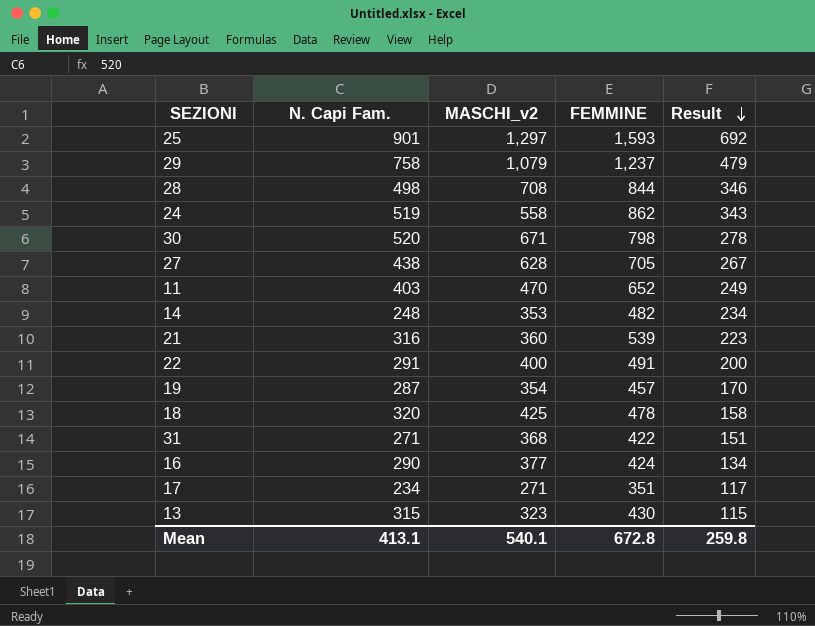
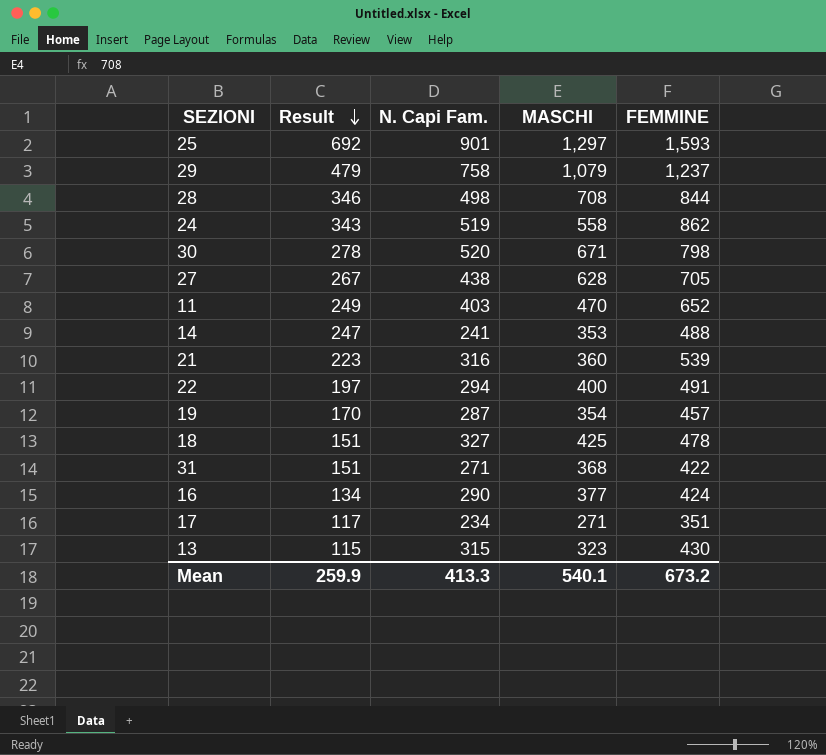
column Result | position: 5 -> 2
column name: MASCHI_v2 -> MASCHI
14 | Result: 234 -> 247
14 | N. Capi Fam.: 248 -> 241
14 | FEMMINE: 482 -> 488
22 | Result: 200 -> 197
22 | N. Capi Fam.: 291 -> 294
18 | Result: 158 -> 151
18 | N. Capi Fam.: 320 -> 327
Mean | Result: 259.8 -> 259.9
Mean | N. Capi Fam.: 413.1 -> 413.3
Mean | FEMMINE: 672.8 -> 673.2

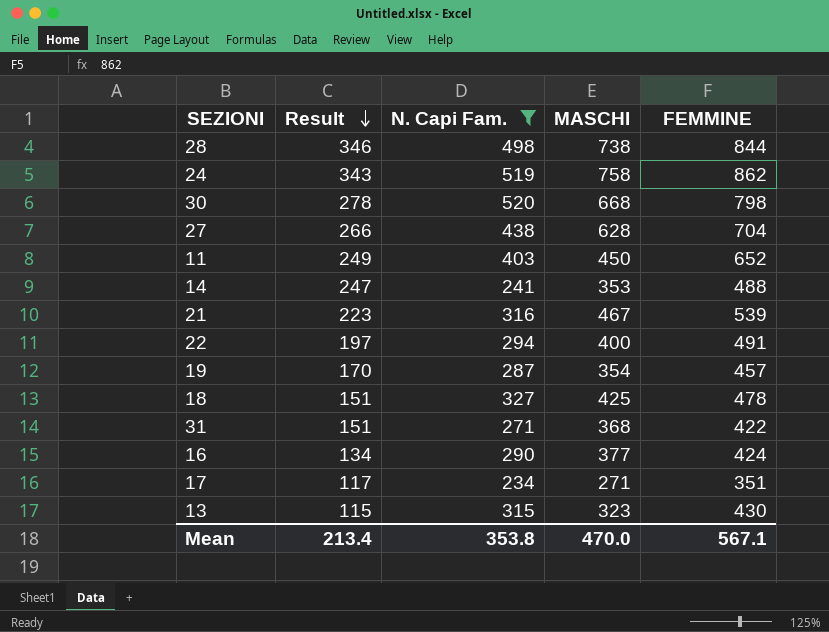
filter: none -> N. Capi Fam. <= 520
28 | MASCHI: 708 -> 738
24 | MASCHI: 558 -> 758
30 | MASCHI: 671 -> 668
27 | Result: 267 -> 266
27 | FEMMINE: 705 -> 704
11 | MASCHI: 470 -> 450
21 | MASCHI: 360 -> 467
Mean | Result: 259.9 -> 213.4
Mean | N. Capi Fam.: 413.3 -> 353.8
Mean | MASCHI: 540.1 -> 470.0
Mean | FEMMINE: 673.2 -> 567.1

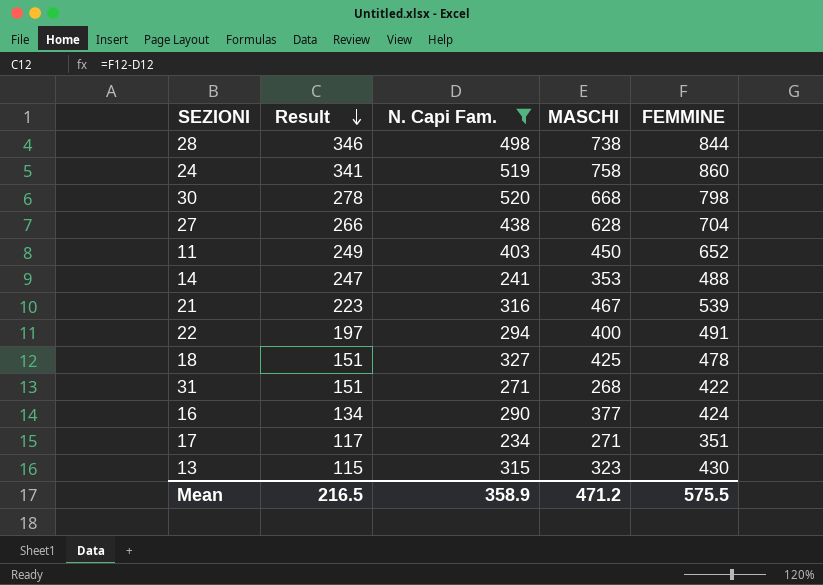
row 19: 170 | 287 | 354 | 457 -> none
24 | Result: 343 -> 341
24 | FEMMINE: 862 -> 860
31 | MASCHI: 368 -> 268
Mean | Result: 213.4 -> 216.5
Mean | N. Capi Fam.: 353.8 -> 358.9
Mean | MASCHI: 470.0 -> 471.2
Mean | FEMMINE: 567.1 -> 575.5

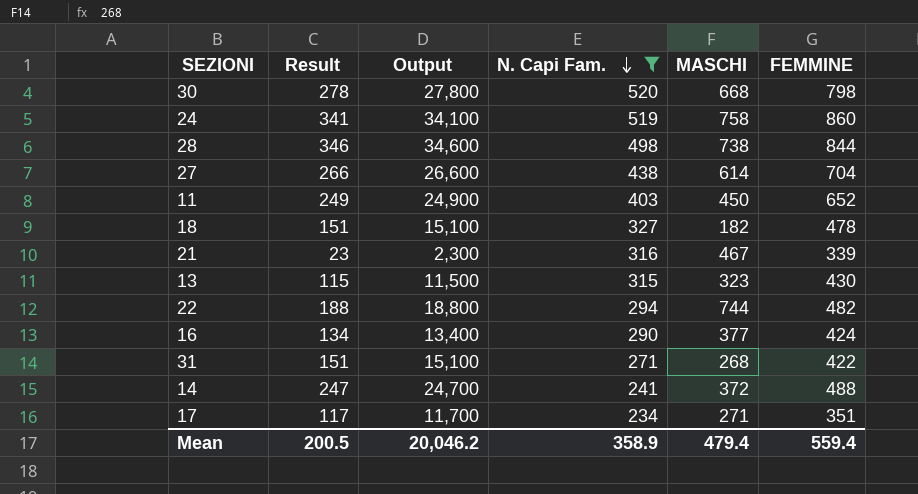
row order: Result descending -> N. Capi Fam. descending
column Output | formula: none -> [Result] * 100
27 | MASCHI: 628 -> 614
18 | MASCHI: 425 -> 182
21 | Result: 223 -> 23
21 | FEMMINE: 539 -> 339
22 | Result: 197 -> 188
22 | MASCHI: 400 -> 744
22 | FEMMINE: 491 -> 482
14 | MASCHI: 353 -> 372
Mean | Result: 216.5 -> 200.5
Mean | MASCHI: 471.2 -> 479.4
Mean | FEMMINE: 575.5 -> 559.4

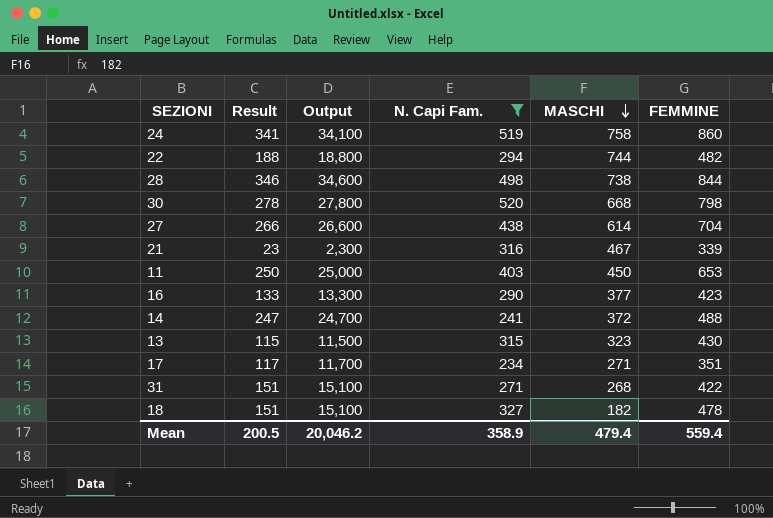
row order: N. Capi Fam. descending -> MASCHI descending
11 | Result: 249 -> 250
11 | Output: 24,900 -> 25,000
11 | FEMMINE: 652 -> 653
16 | Result: 134 -> 133
16 | Output: 13,400 -> 13,300
16 | FEMMINE: 424 -> 423

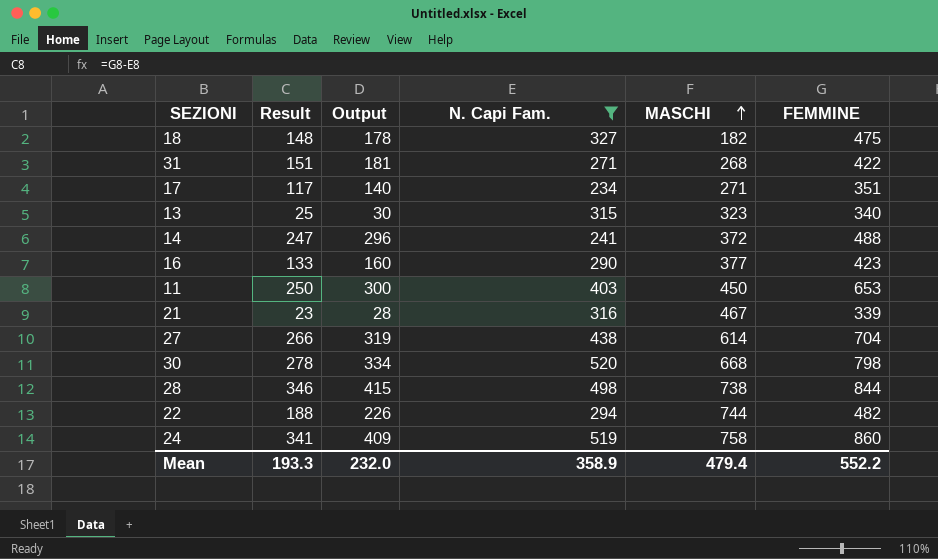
row order: MASCHI descending -> MASCHI ascending
column Output | formula: [Result] * 100 -> [Result] * 1.2
18 | Result: 151 -> 148
18 | FEMMINE: 478 -> 475
13 | Result: 115 -> 25
13 | FEMMINE: 430 -> 340
Mean | Result: 200.5 -> 193.3
Mean | Output: 20,046.2 -> 232.0
Mean | FEMMINE: 559.4 -> 552.2

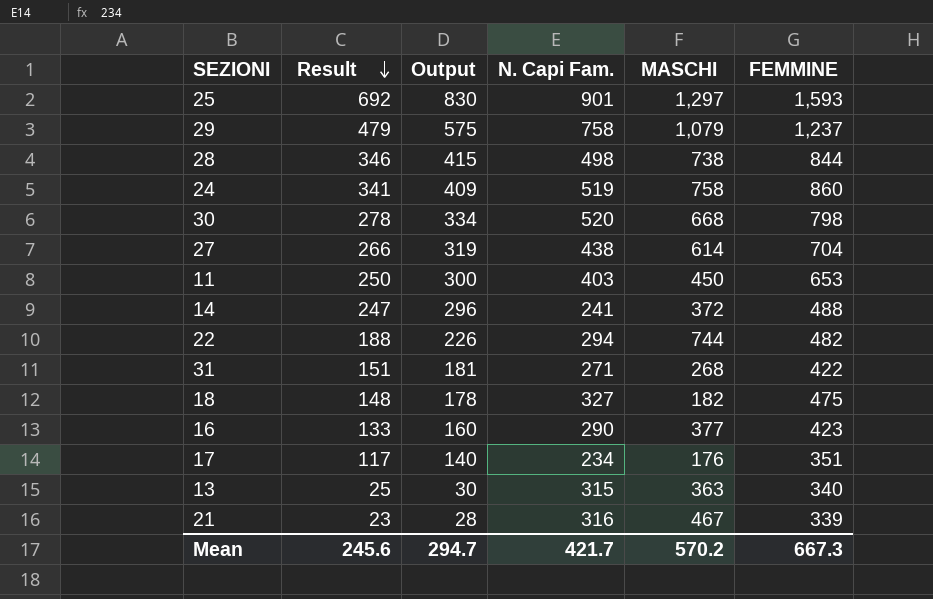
filter: N. Capi Fam. <= 520 -> none
row order: MASCHI ascending -> Result descending
17 | MASCHI: 271 -> 176
13 | MASCHI: 323 -> 363
Mean | Result: 193.3 -> 245.6
Mean | Output: 232.0 -> 294.7
Mean | N. Capi Fam.: 358.9 -> 421.7
Mean | MASCHI: 479.4 -> 570.2
Mean | FEMMINE: 552.2 -> 667.3

